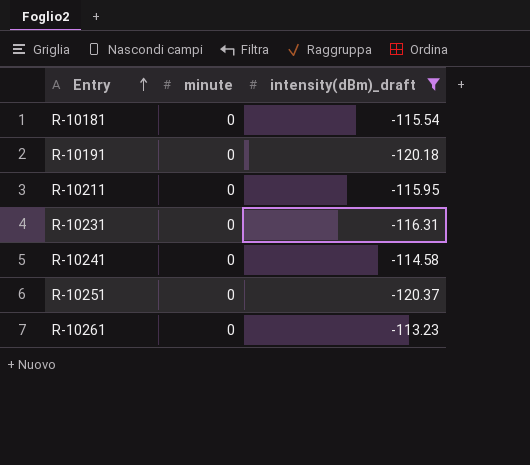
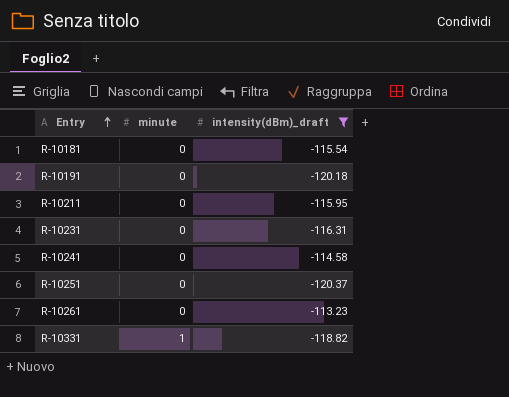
row R-10331: none -> 1 | -118.82

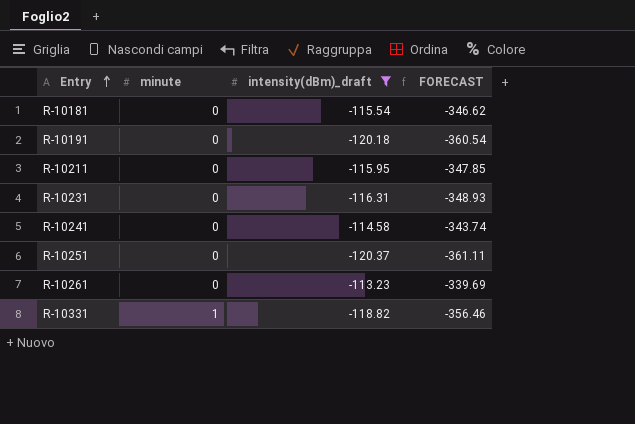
column FORECAST | formula: none -> [intensity(dBm)_draft] * 3

